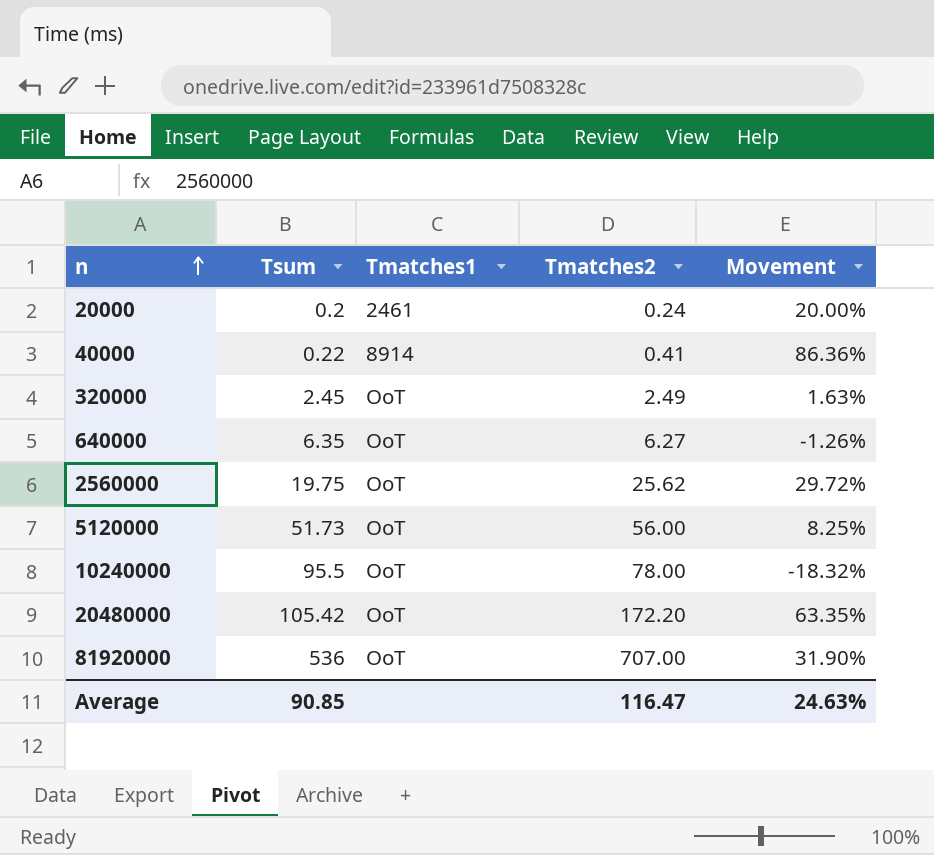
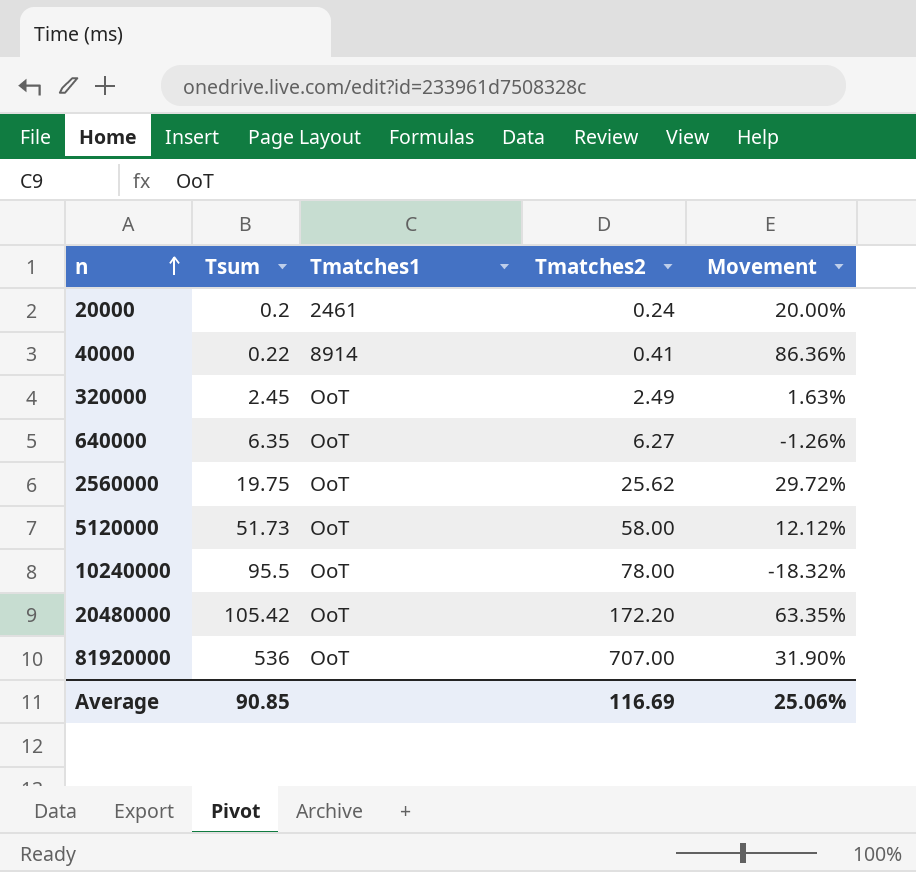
5120000 | Tmatches2: 56.00 -> 58.00
5120000 | Movement: 8.25% -> 12.12%
Average | Tmatches2: 116.47 -> 116.69
Average | Movement: 24.63% -> 25.06%

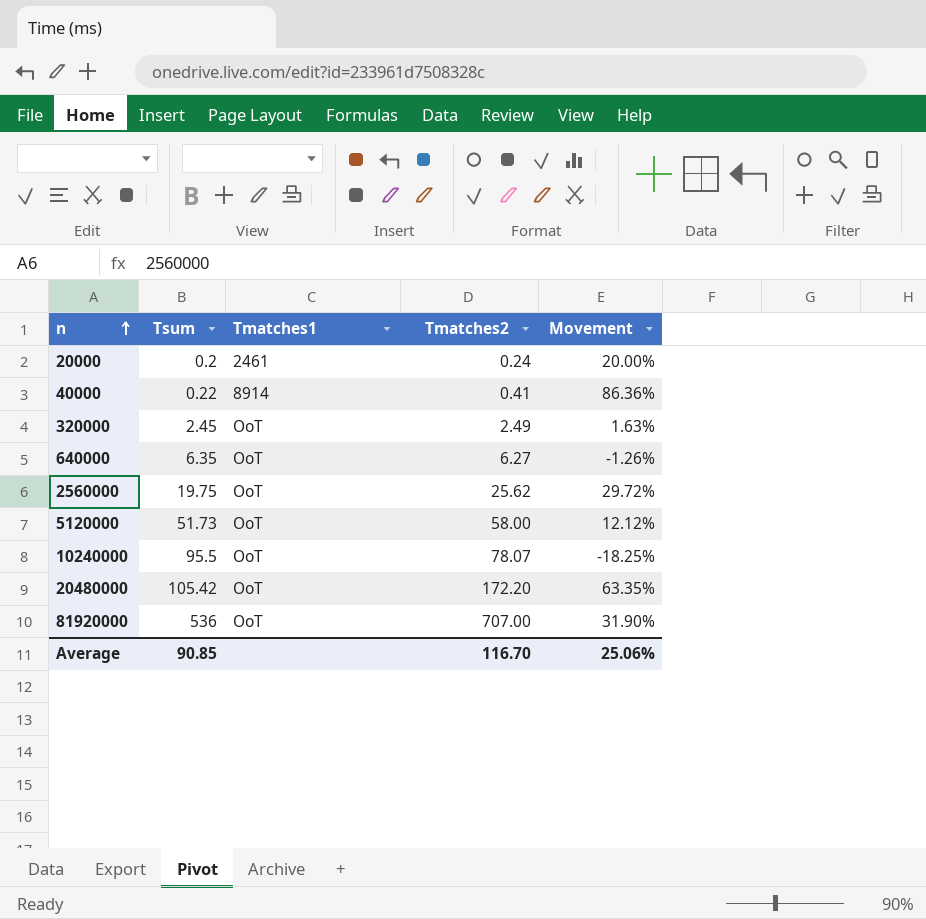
10240000 | Tmatches2: 78.00 -> 78.07
10240000 | Movement: -18.32% -> -18.25%
Average | Tmatches2: 116.69 -> 116.70

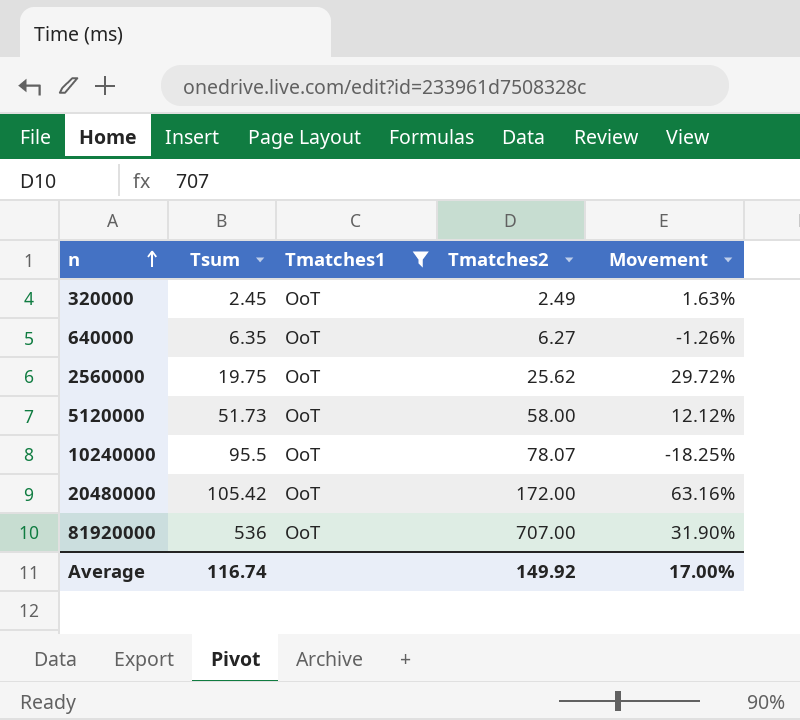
filter: none -> Tmatches1 = OoT
20480000 | Tmatches2: 172.20 -> 172.00
20480000 | Movement: 63.35% -> 63.16%
Average | Tsum: 90.85 -> 116.74
Average | Tmatches2: 116.70 -> 149.92
Average | Movement: 25.06% -> 17.00%

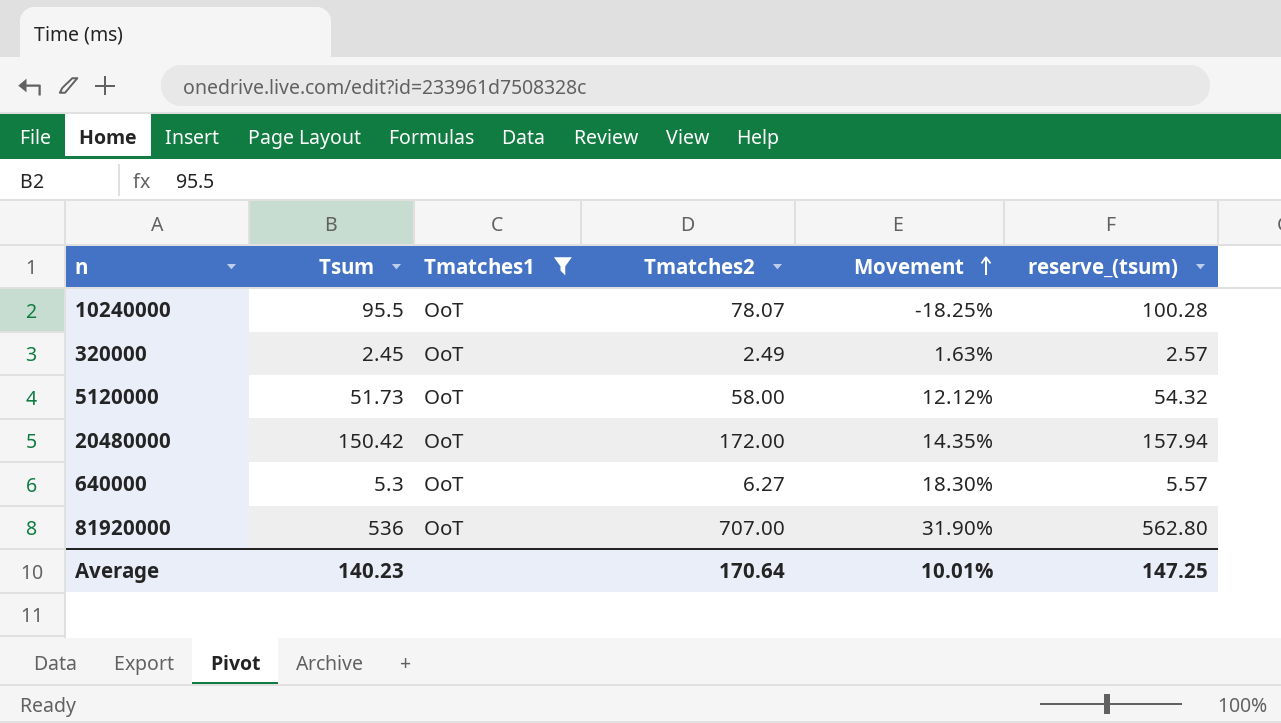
row order: n ascending -> Movement ascending
column reserve_(tsum) | formula: none -> [Tsum] * 1.05
row 2560000: 19.75 | OoT | 25.62 | 29.72% -> none
20480000 | Tsum: 105.42 -> 150.42
20480000 | Movement: 63.16% -> 14.35%
640000 | Tsum: 6.35 -> 5.3
640000 | Movement: -1.26% -> 18.30%
Average | Tsum: 116.74 -> 140.23
Average | Tmatches2: 149.92 -> 170.64
Average | Movement: 17.00% -> 10.01%

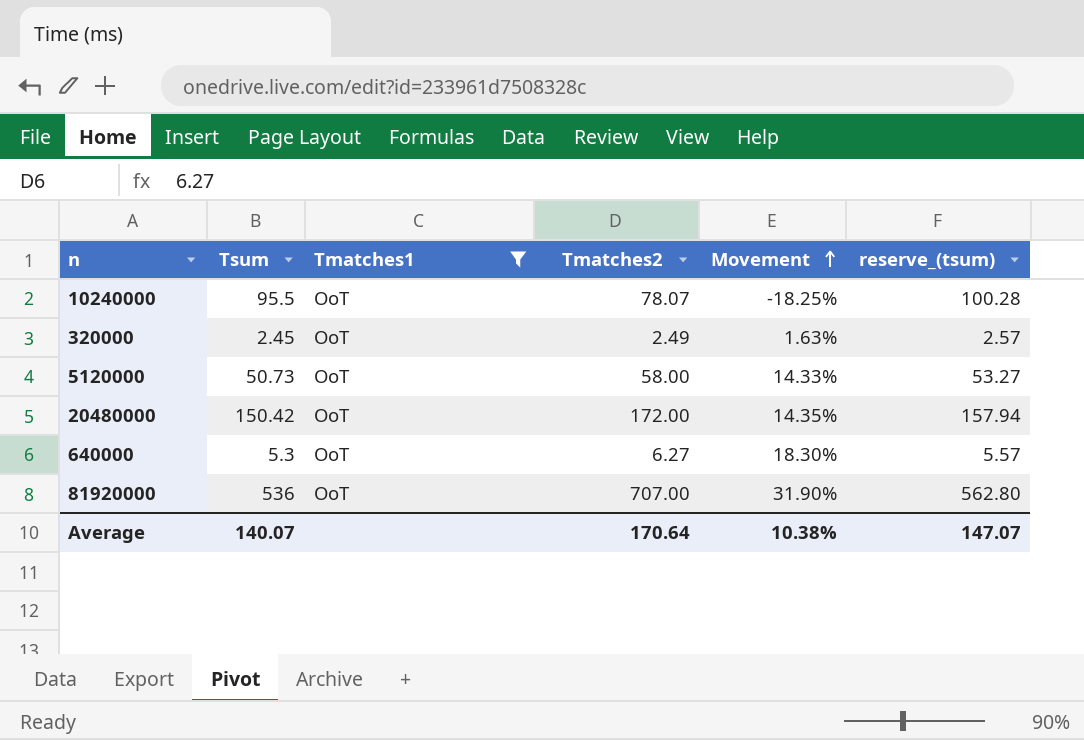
5120000 | Tsum: 51.73 -> 50.73
5120000 | Movement: 12.12% -> 14.33%
5120000 | reserve_(tsum): 54.32 -> 53.27
Average | Tsum: 140.23 -> 140.07
Average | Movement: 10.01% -> 10.38%
Average | reserve_(tsum): 147.25 -> 147.07

